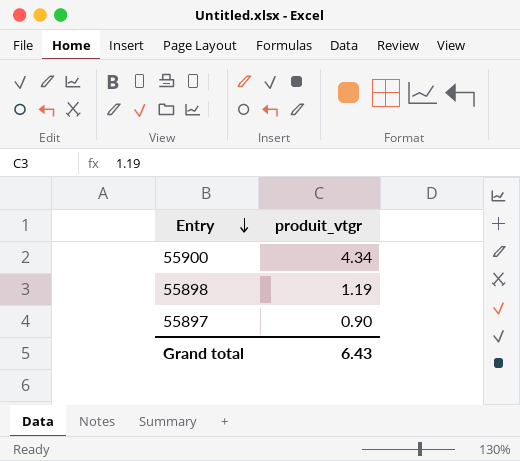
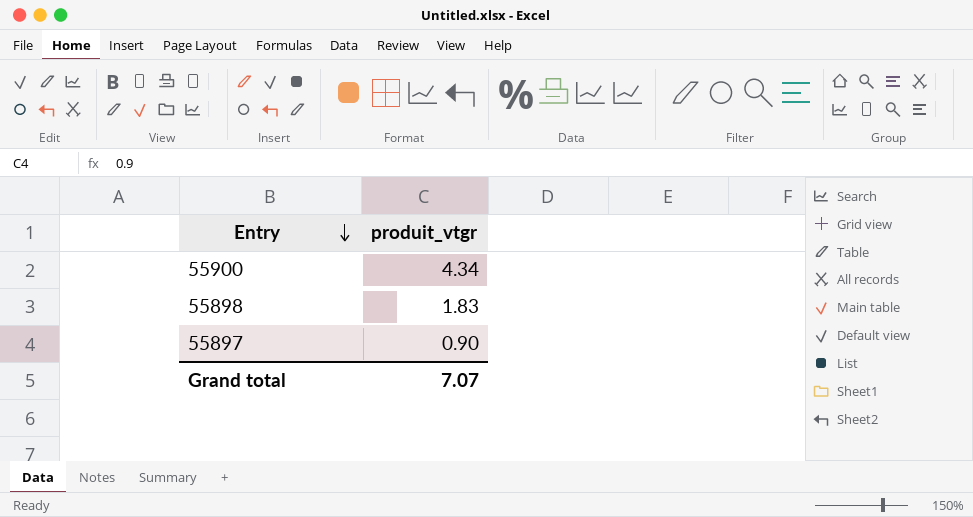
55898 | produit_vtgr: 1.19 -> 1.83
Grand total | produit_vtgr: 6.43 -> 7.07

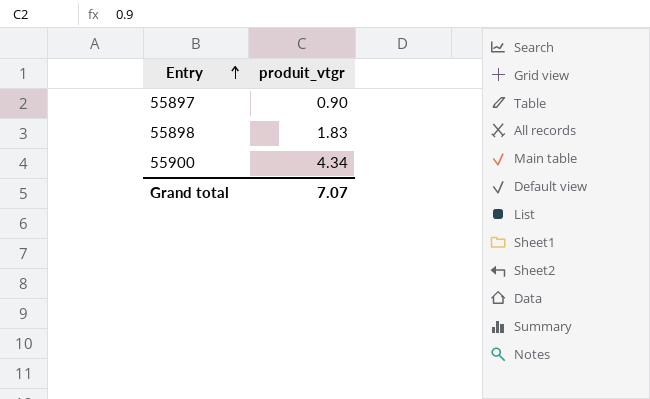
row order: Entry descending -> Entry ascending

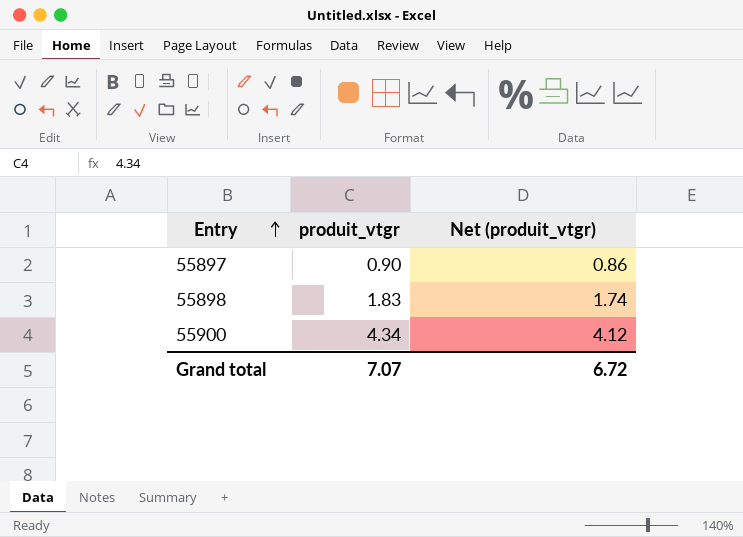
column Net (produit_vtgr) | formula: none -> [produit_vtgr] * 0.95

